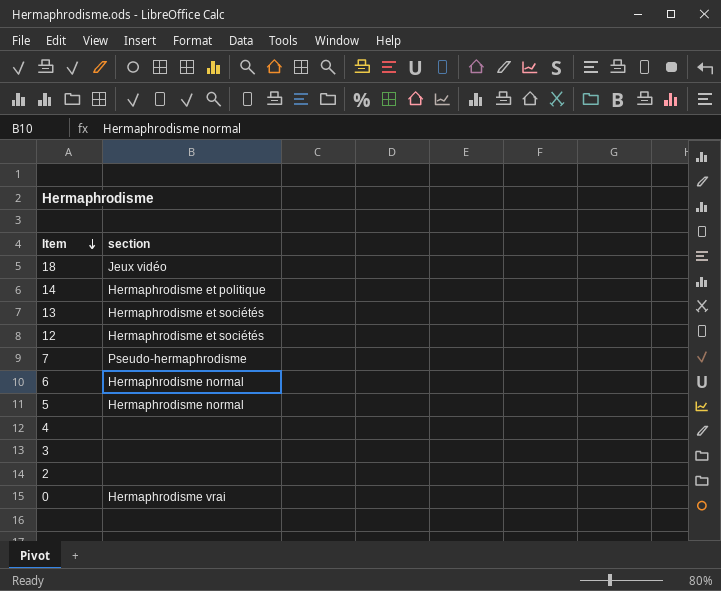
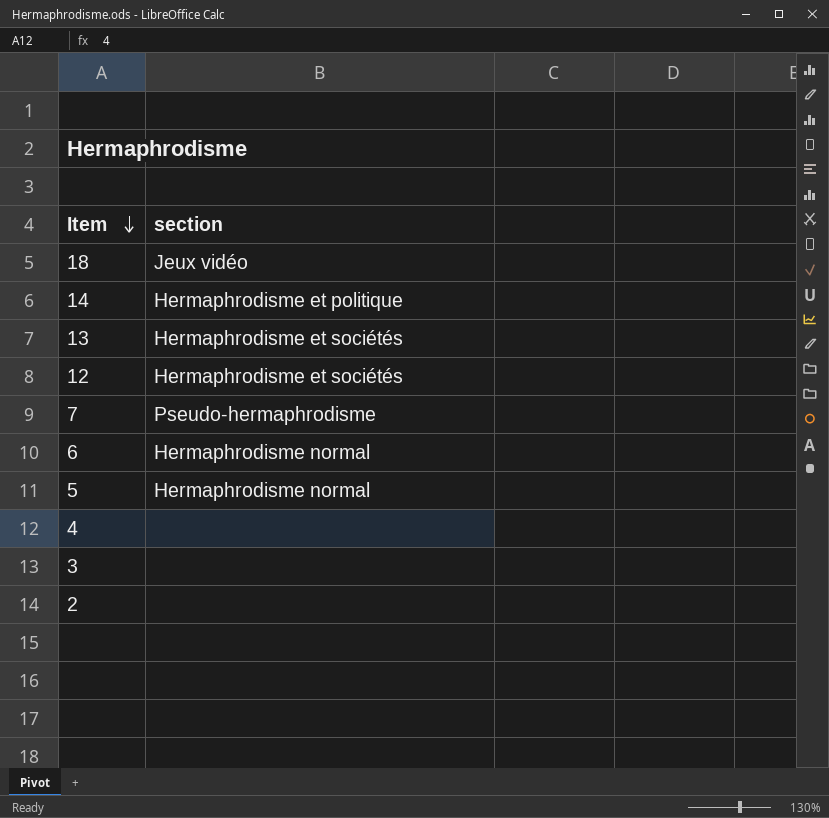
row 0: Hermaphrodisme vrai -> none

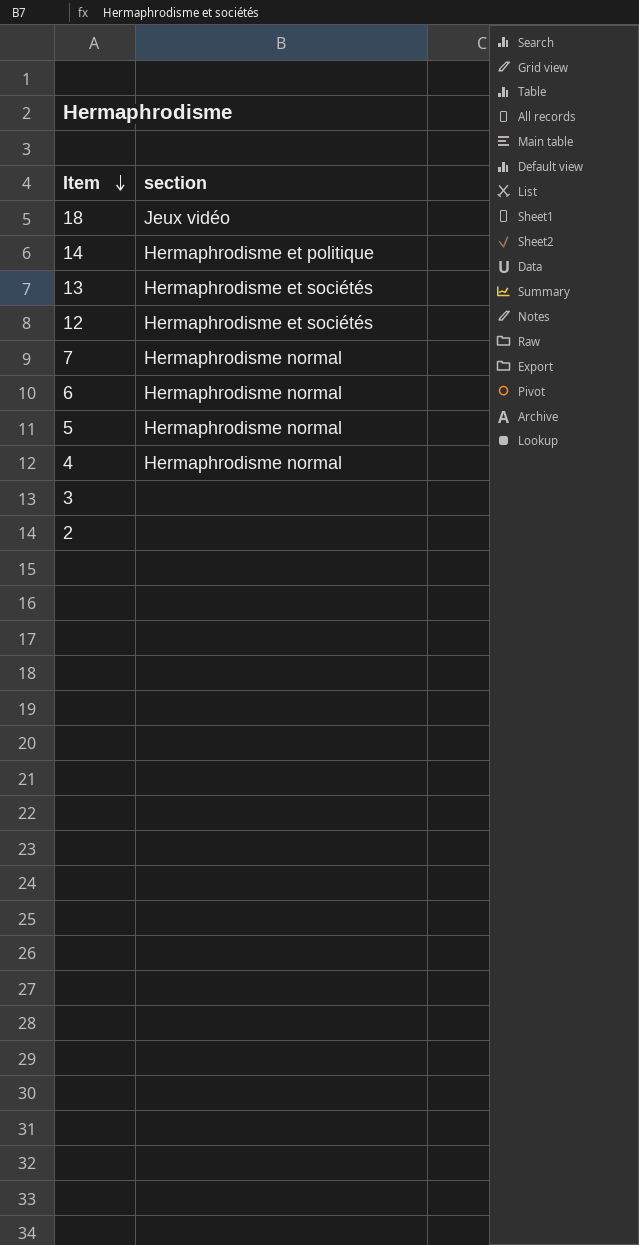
7 | section: Pseudo-hermaphrodisme -> Hermaphrodisme normal
4 | section: none -> Hermaphrodisme normal

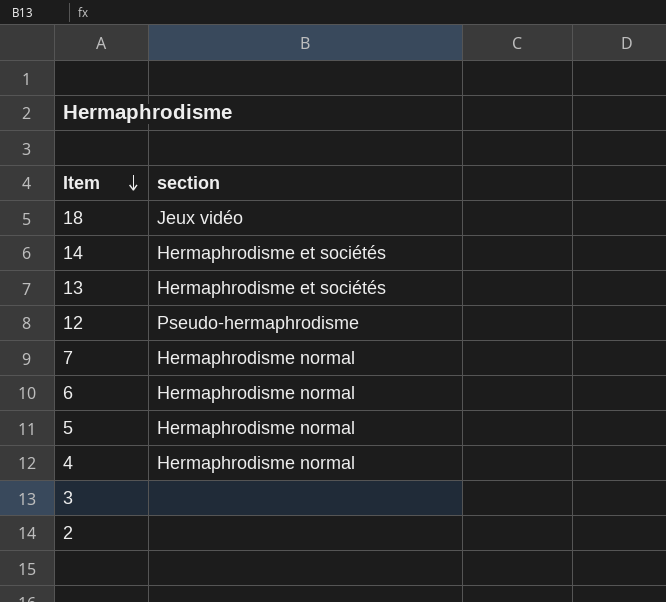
14 | section: Hermaphrodisme et politique -> Hermaphrodisme et sociétés
12 | section: Hermaphrodisme et sociétés -> Pseudo-hermaphrodisme

